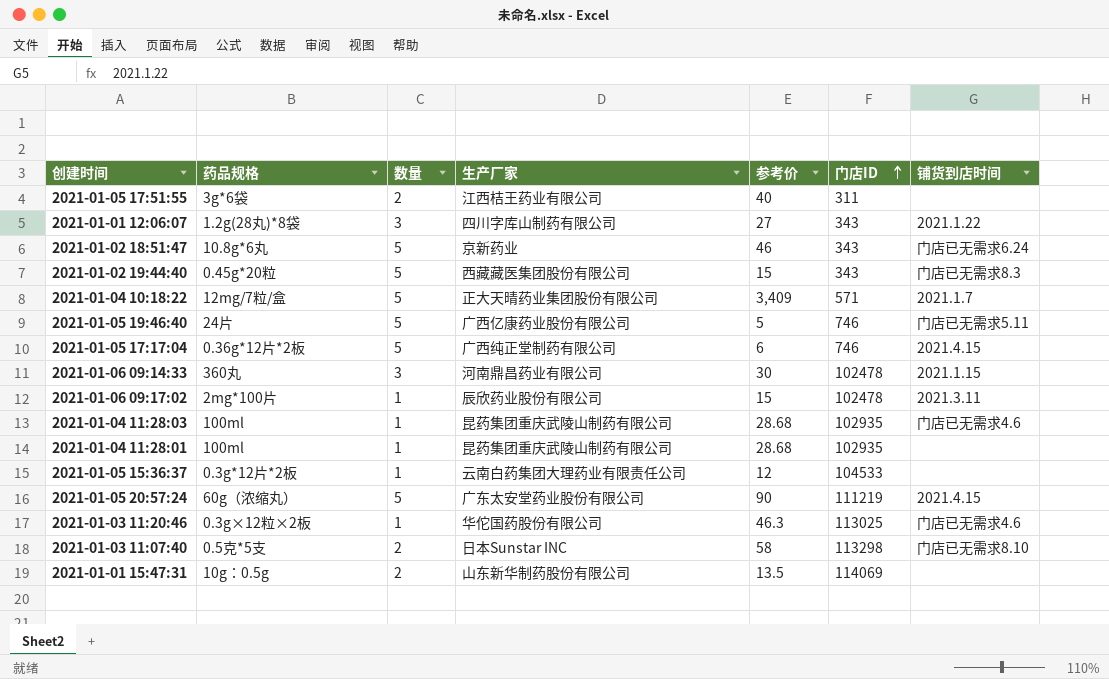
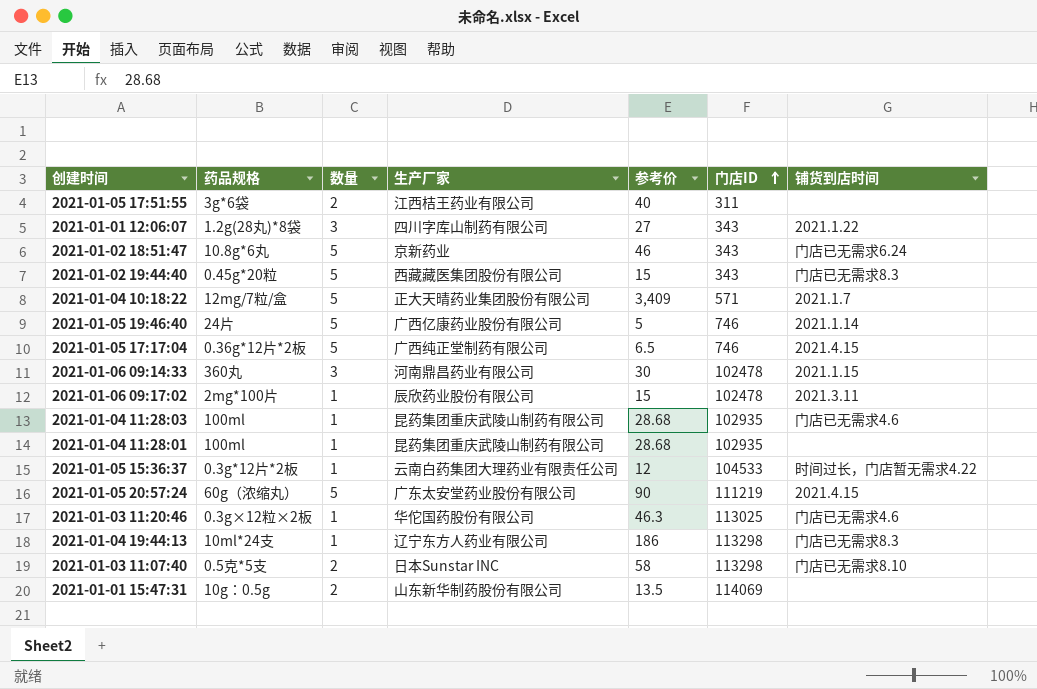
2021-01-05 19:46:40 | 铺货到店时间: 门店已无需求5.11 -> 2021.1.14
2021-01-05 17:17:04 | 参考价: 6 -> 6.5
2021-01-05 15:36:37 | 铺货到店时间: none -> 时间过长，门店暂无需求4.22
row 2021-01-04 19:44:13: none -> 10ml*24支 | 1 | 辽宁东方人药业有限公司 | 186 | 113298 | 门店已无需求8.3

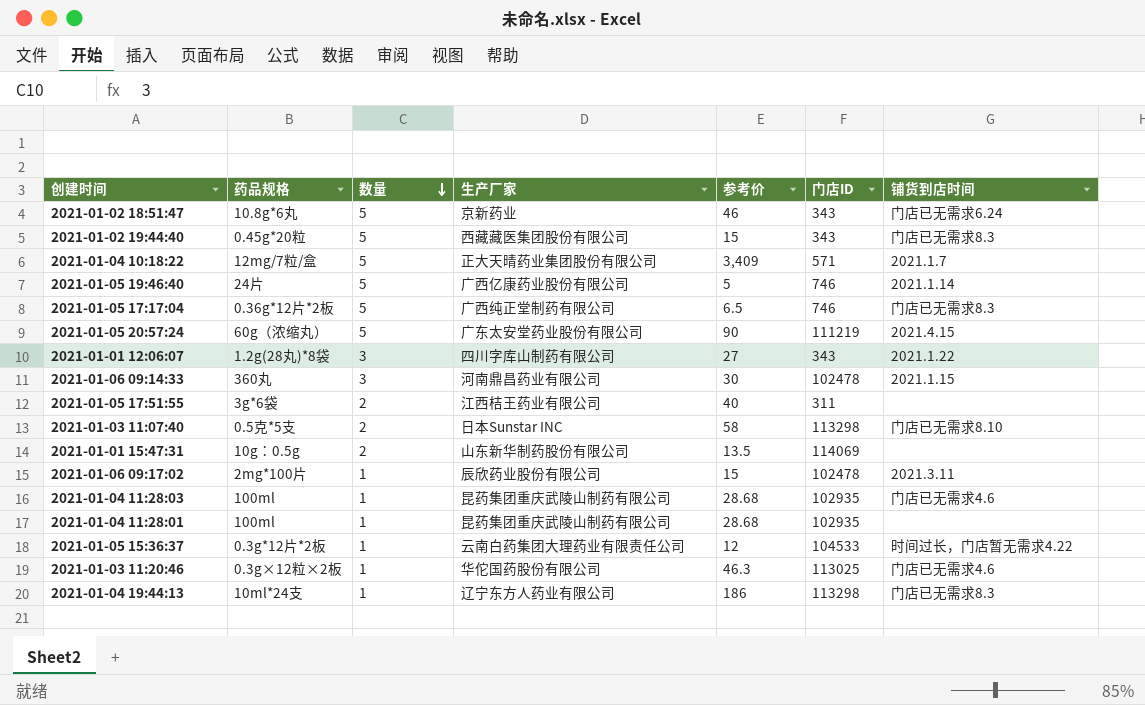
row order: 门店ID ascending -> 数量 descending
2021-01-05 17:17:04 | 铺货到店时间: 2021.4.15 -> 门店已无需求8.3

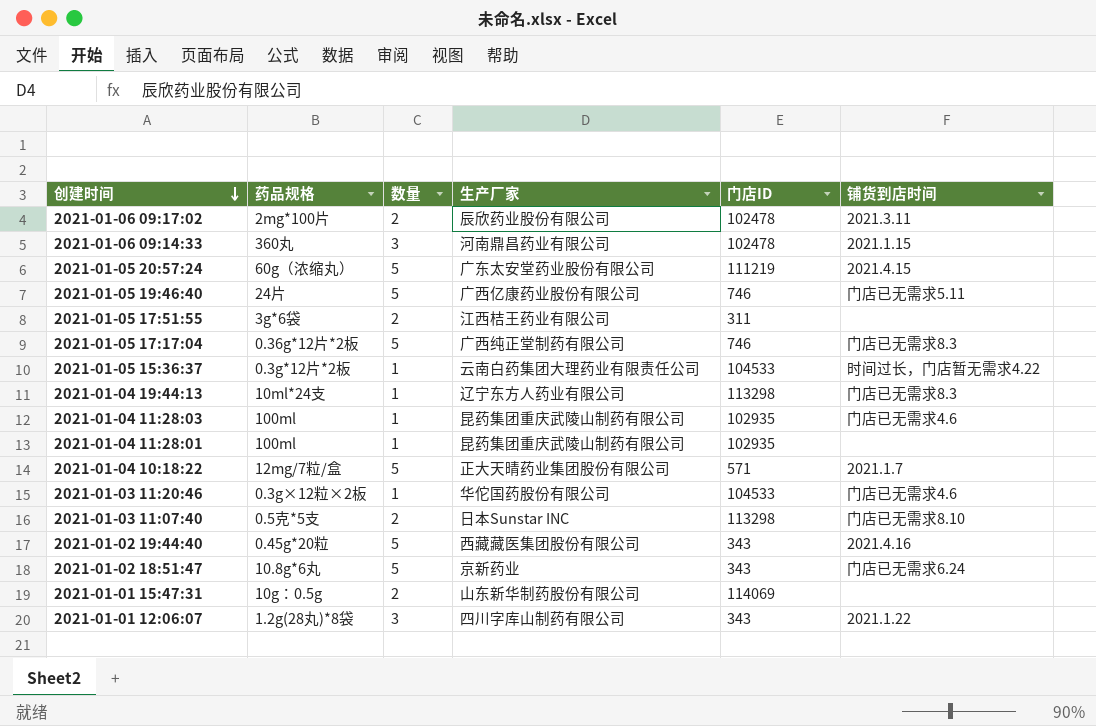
row order: 数量 descending -> 创建时间 descending
column 参考价 | position: 5 -> none
2021-01-06 09:17:02 | 数量: 1 -> 2
2021-01-05 19:46:40 | 铺货到店时间: 2021.1.14 -> 门店已无需求5.11
2021-01-03 11:20:46 | 门店ID: 113025 -> 104533
2021-01-02 19:44:40 | 铺货到店时间: 门店已无需求8.3 -> 2021.4.16

